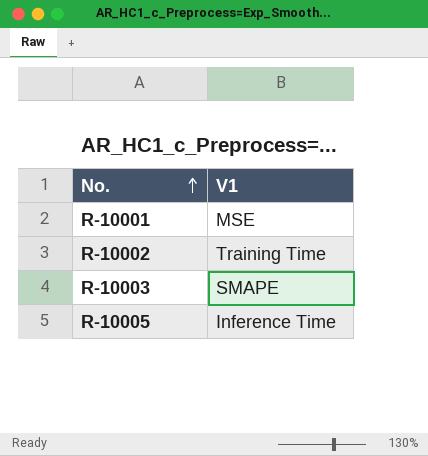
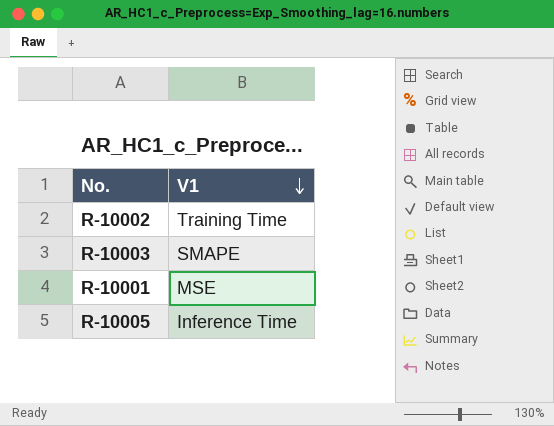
row order: No. ascending -> V1 descending

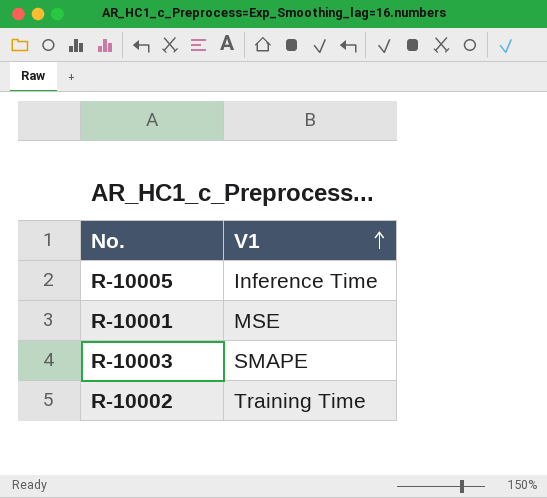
row order: V1 descending -> V1 ascending

